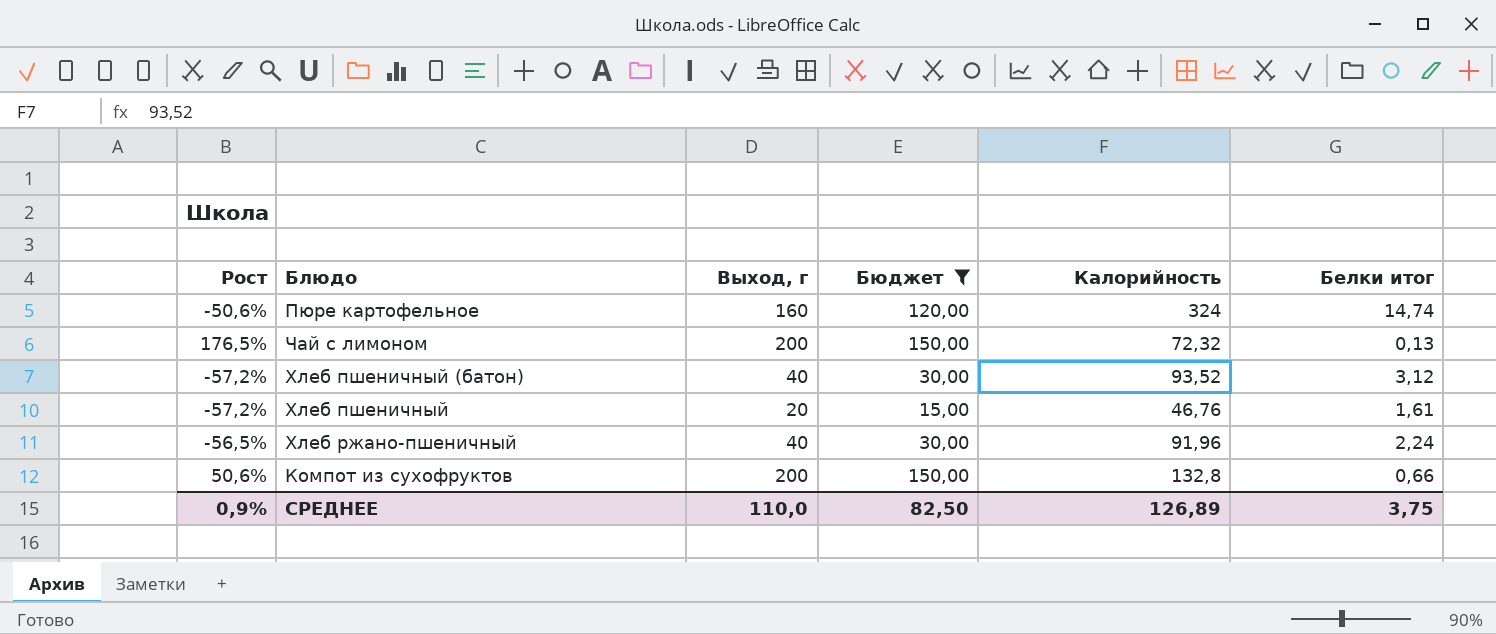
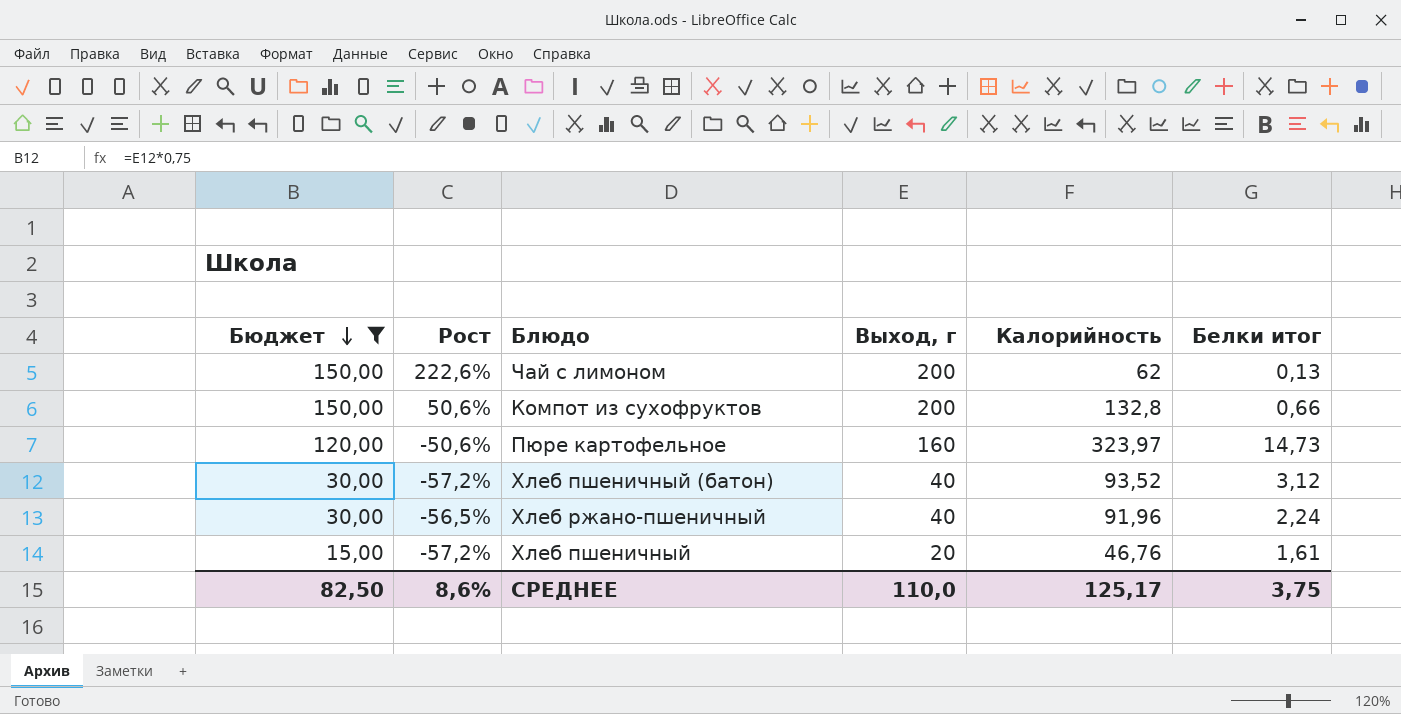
row order: none -> Бюджет descending
column Бюджет | position: 4 -> 1
Чай с лимоном | Рост: 176,5% -> 222,6%
Чай с лимоном | Калорийность: 72,32 -> 62
Пюре картофельное | Калорийность: 324 -> 323,97
Пюре картофельное | Белки итог: 14,74 -> 14,73
СРЕДНЕЕ | Рост: 0,9% -> 8,6%
СРЕДНЕЕ | Калорийность: 126,89 -> 125,17

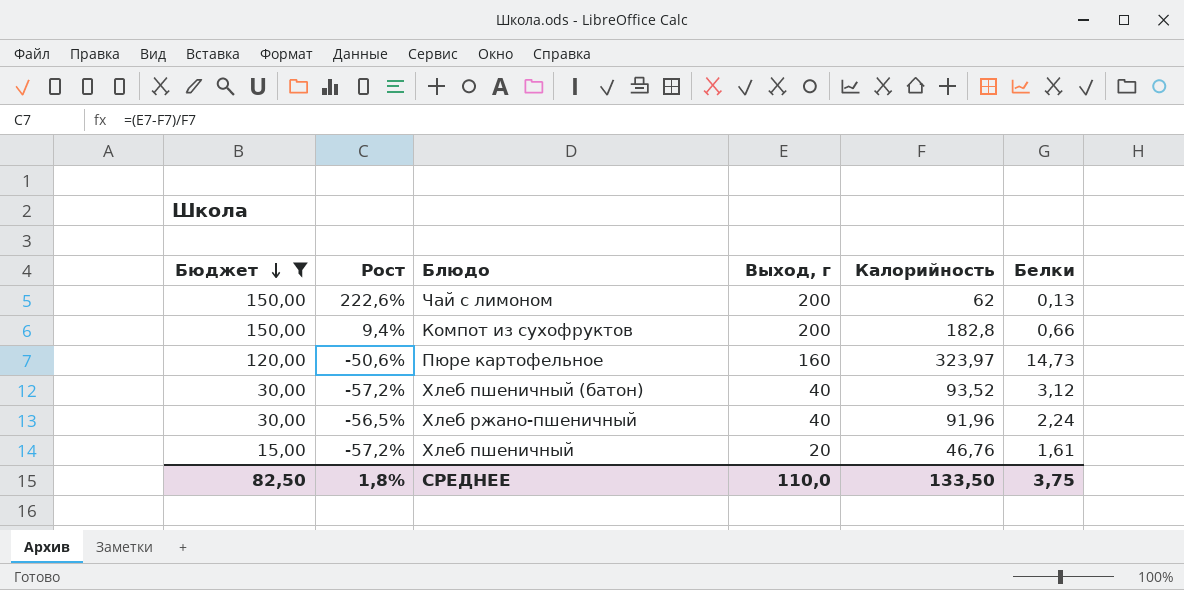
column name: Белки итог -> Белки
Компот из сухофруктов | Рост: 50,6% -> 9,4%
Компот из сухофруктов | Калорийность: 132,8 -> 182,8
СРЕДНЕЕ | Рост: 8,6% -> 1,8%
СРЕДНЕЕ | Калорийность: 125,17 -> 133,50

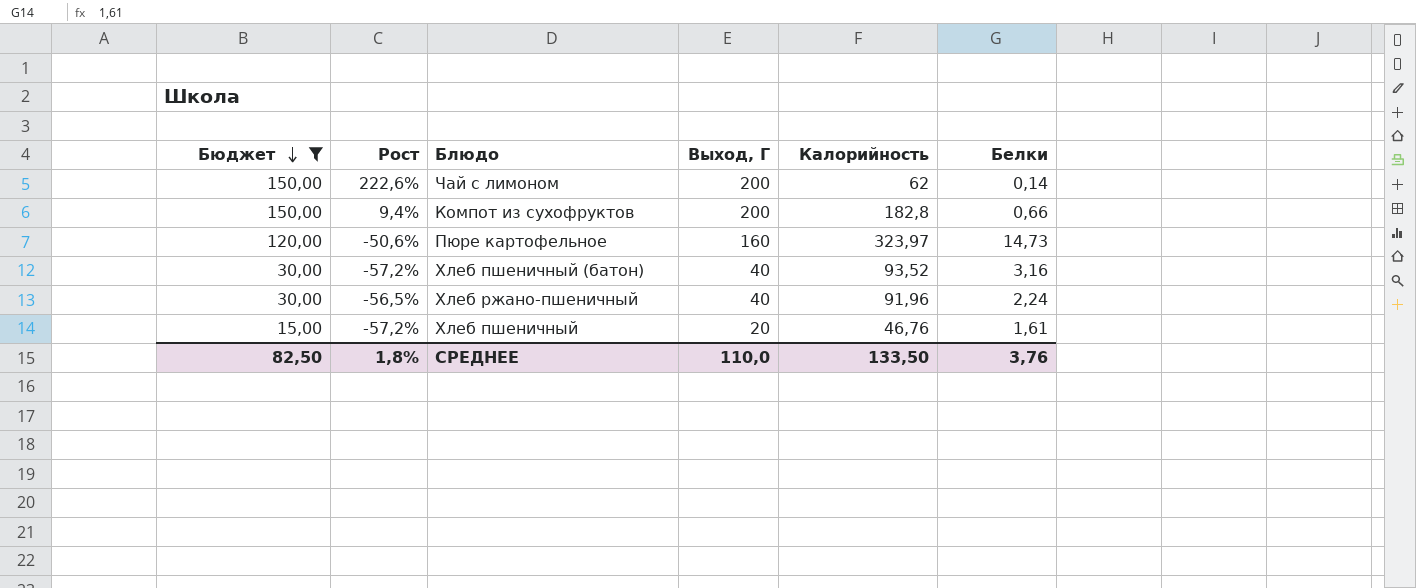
column name: Выход, г -> Выход, Г
Чай с лимоном | Белки: 0,13 -> 0,14
Хлеб пшеничный (батон) | Белки: 3,12 -> 3,16
СРЕДНЕЕ | Белки: 3,75 -> 3,76

